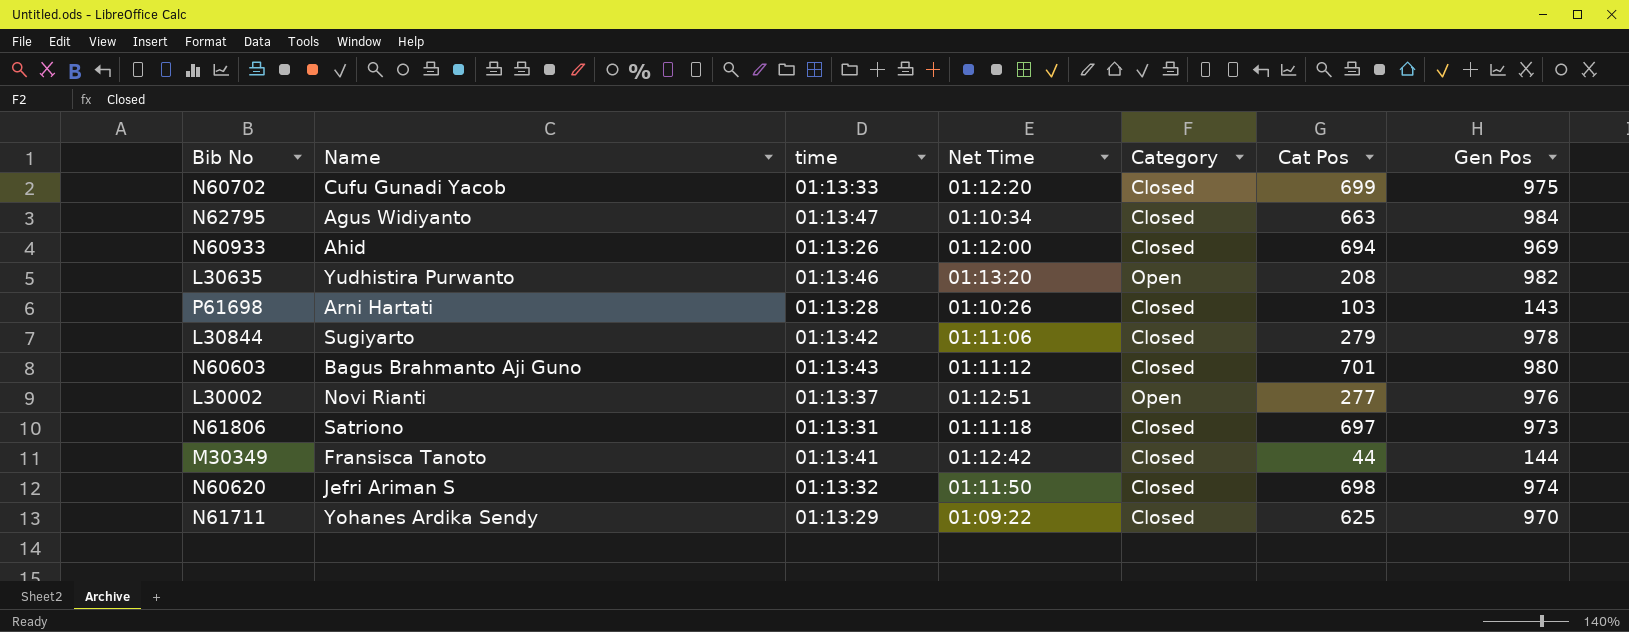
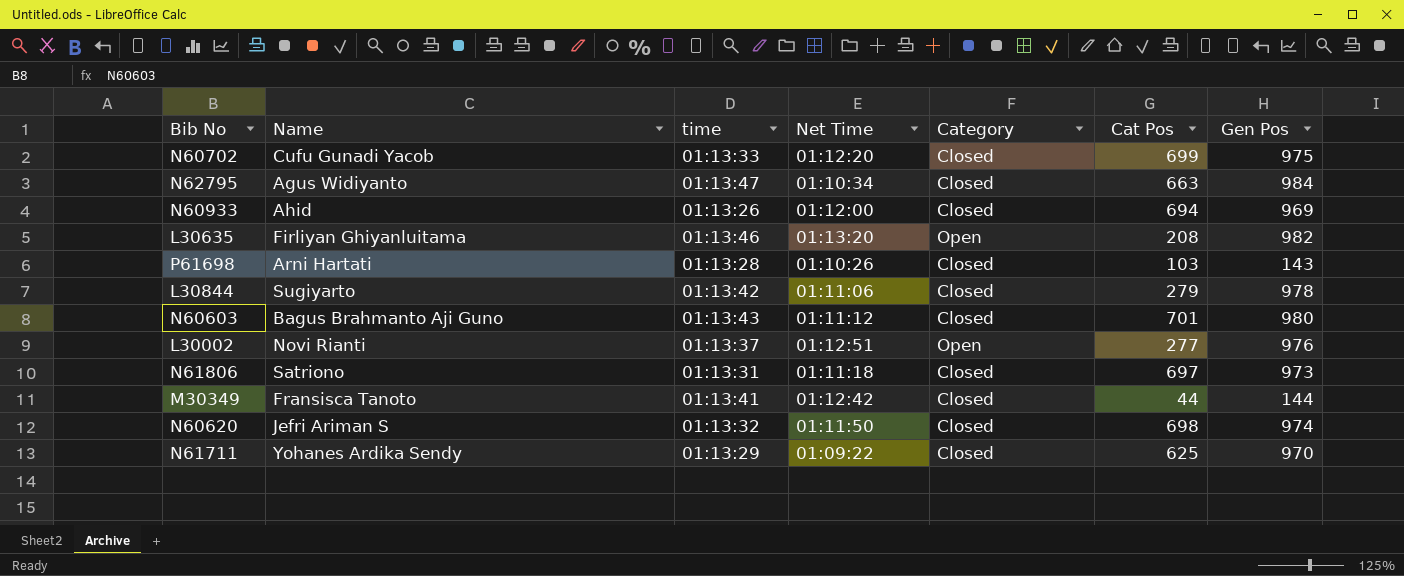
L30635 | Name: Yudhistira Purwanto -> Firliyan Ghiyanluitama

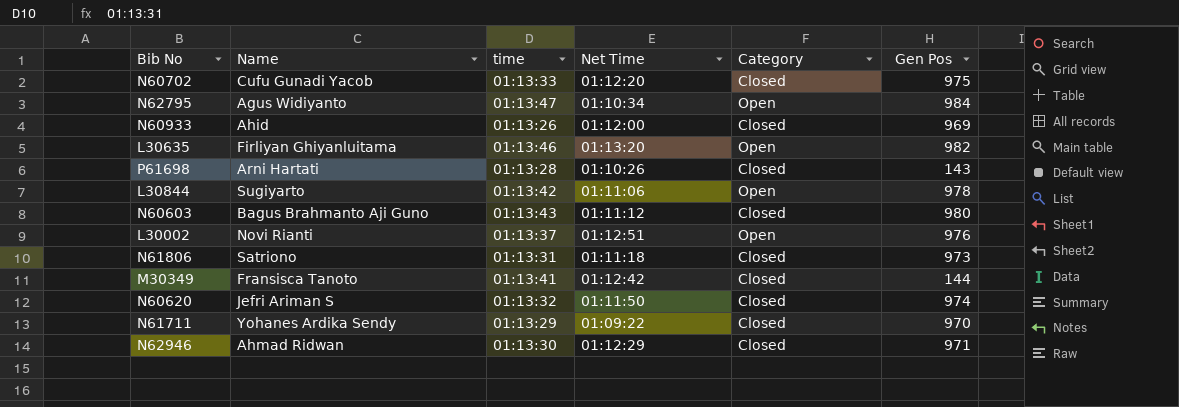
column Cat Pos | position: 6 -> none
N62795 | Category: Closed -> Open
L30844 | Category: Closed -> Open
row N62946: none -> Ahmad Ridwan | 01:13:30 | 01:12:29 | Closed | 971

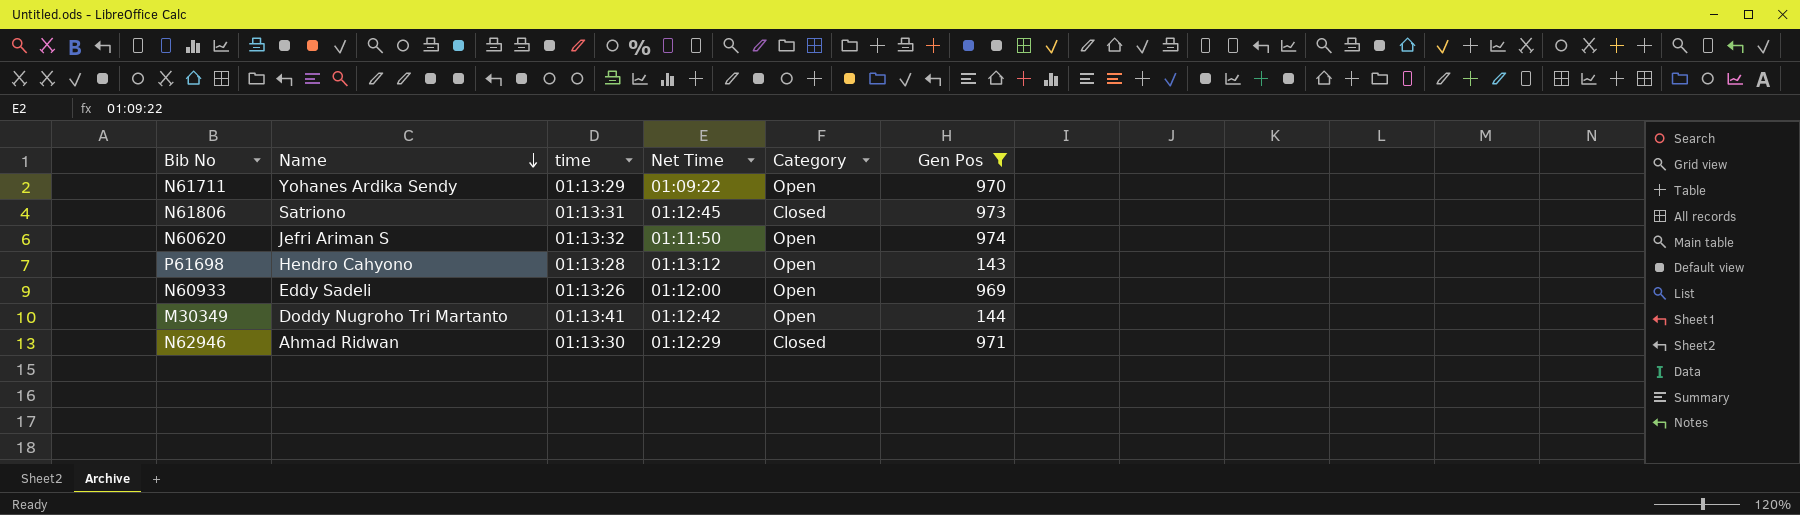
filter: none -> Gen Pos <= 974
row order: none -> Name descending
N61711 | Category: Closed -> Open
N61806 | Net Time: 01:11:18 -> 01:12:45
N60620 | Category: Closed -> Open
P61698 | Name: Arni Hartati -> Hendro Cahyono
P61698 | Net Time: 01:10:26 -> 01:13:12
P61698 | Category: Closed -> Open
N60933 | Name: Ahid -> Eddy Sadeli
N60933 | Category: Closed -> Open
M30349 | Name: Fransisca Tanoto -> Doddy Nugroho Tri Martanto
M30349 | Category: Closed -> Open

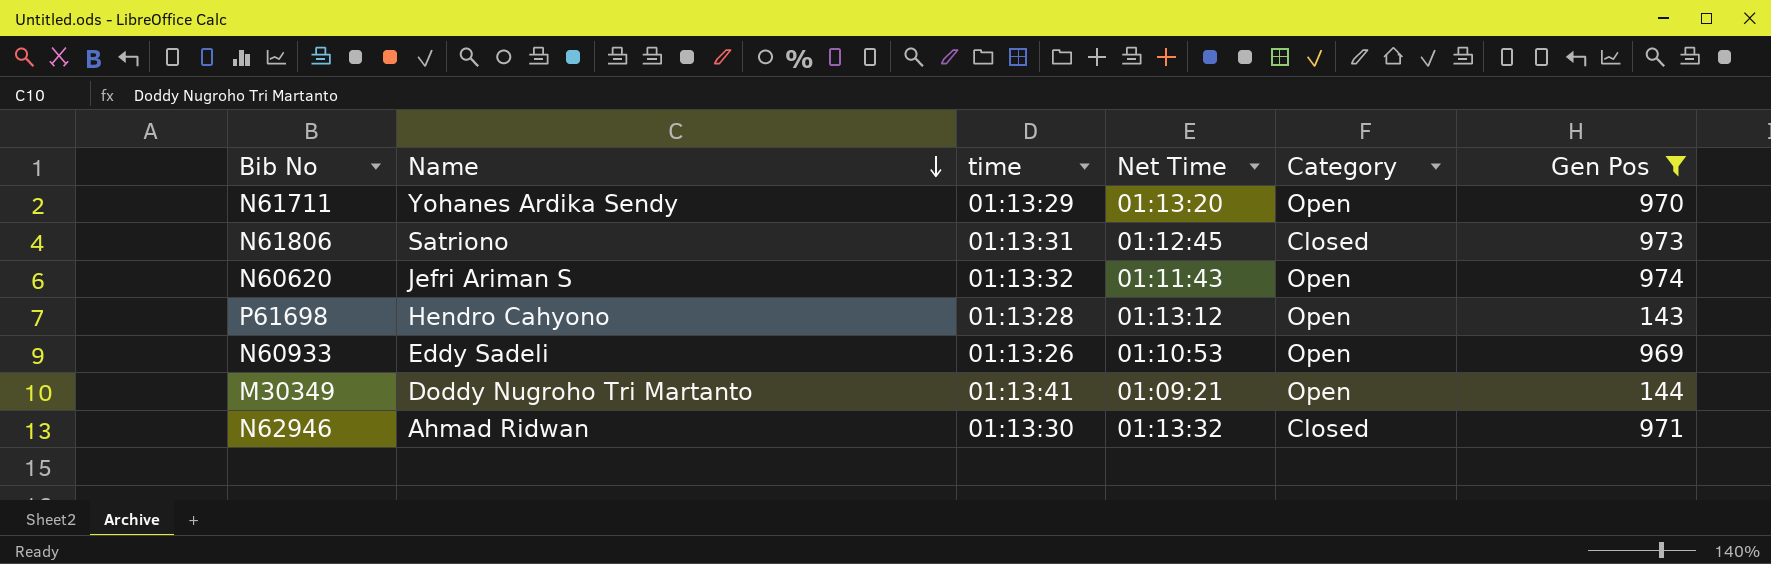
N61711 | Net Time: 01:09:22 -> 01:13:20
N60620 | Net Time: 01:11:50 -> 01:11:43
N60933 | Net Time: 01:12:00 -> 01:10:53
M30349 | Net Time: 01:12:42 -> 01:09:21
N62946 | Net Time: 01:12:29 -> 01:13:32

